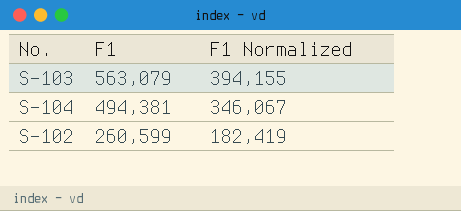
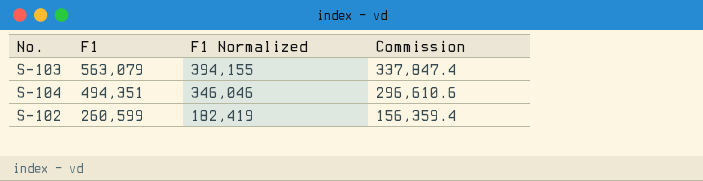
column Commission | formula: none -> [F1] * 0.6
S-104 | F1: 494,381 -> 494,351
S-104 | F1 Normalized: 346,067 -> 346,046

